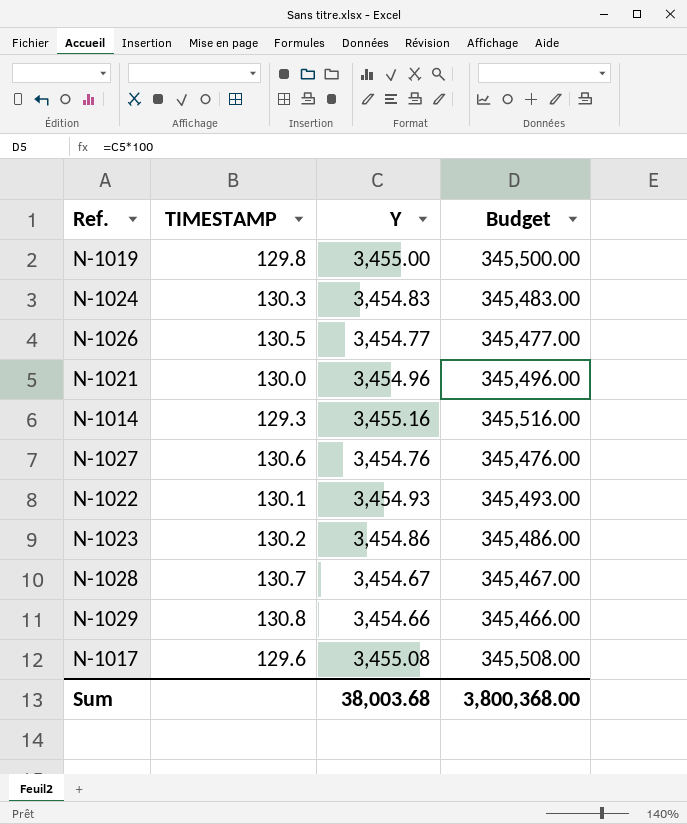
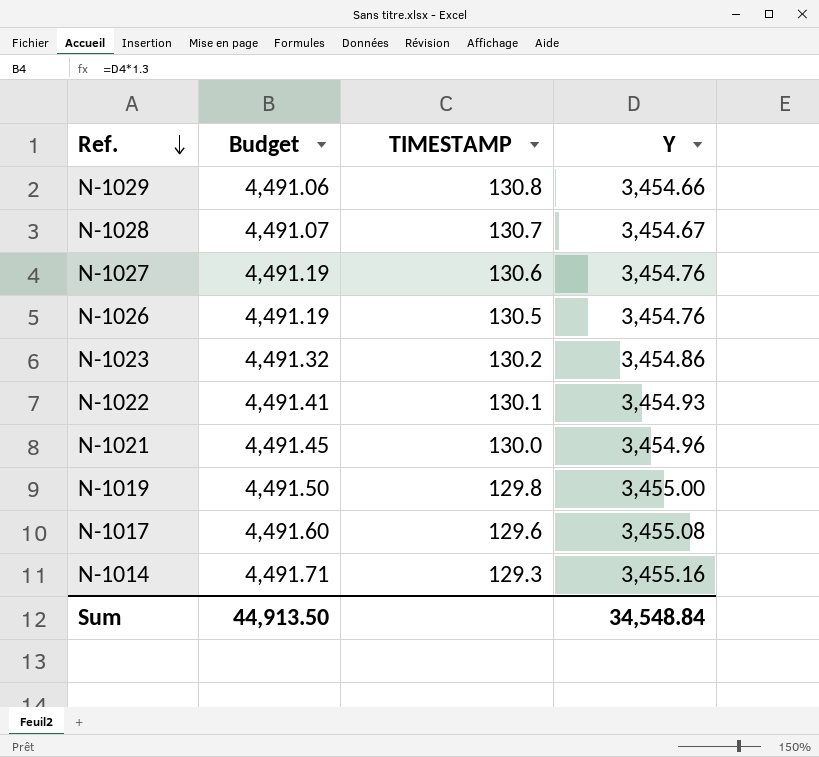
row order: none -> Ref. descending
column Budget | formula: [Y] * 100 -> [Y] * 1.3
column Budget | position: 4 -> 2
row N-1024: 130.3 | 3,454.83 | 345,483.00 -> none
N-1026 | Y: 3,454.77 -> 3,454.76
Sum | Budget: 3,800,368.00 -> 44,913.50
Sum | Y: 38,003.68 -> 34,548.84

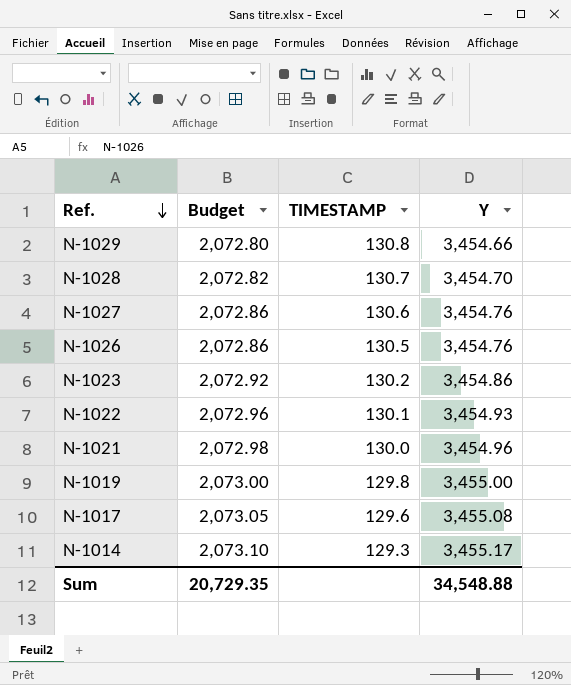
column Budget | formula: [Y] * 1.3 -> [Y] * 0.6
N-1028 | Y: 3,454.67 -> 3,454.70
N-1014 | Y: 3,455.16 -> 3,455.17
Sum | Budget: 44,913.50 -> 20,729.35
Sum | Y: 34,548.84 -> 34,548.88

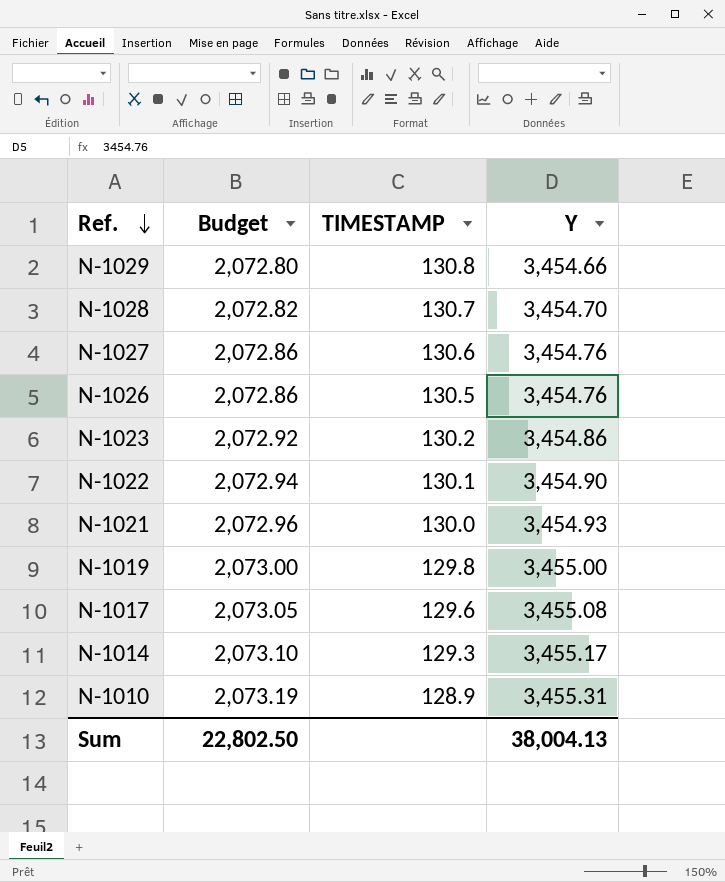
N-1022 | Budget: 2,072.96 -> 2,072.94
N-1022 | Y: 3,454.93 -> 3,454.90
N-1021 | Budget: 2,072.98 -> 2,072.96
N-1021 | Y: 3,454.96 -> 3,454.93
row N-1010: none -> 2,073.19 | 128.9 | 3,455.31
Sum | Budget: 20,729.35 -> 22,802.50
Sum | Y: 34,548.88 -> 38,004.13

